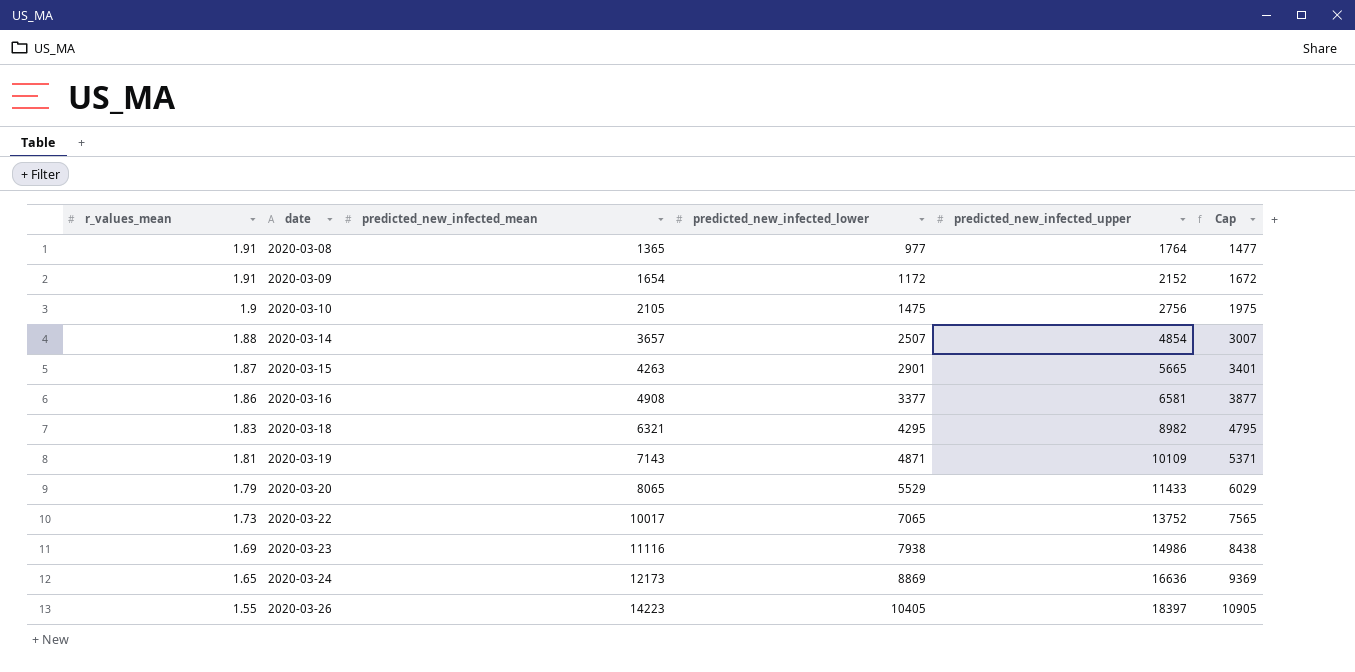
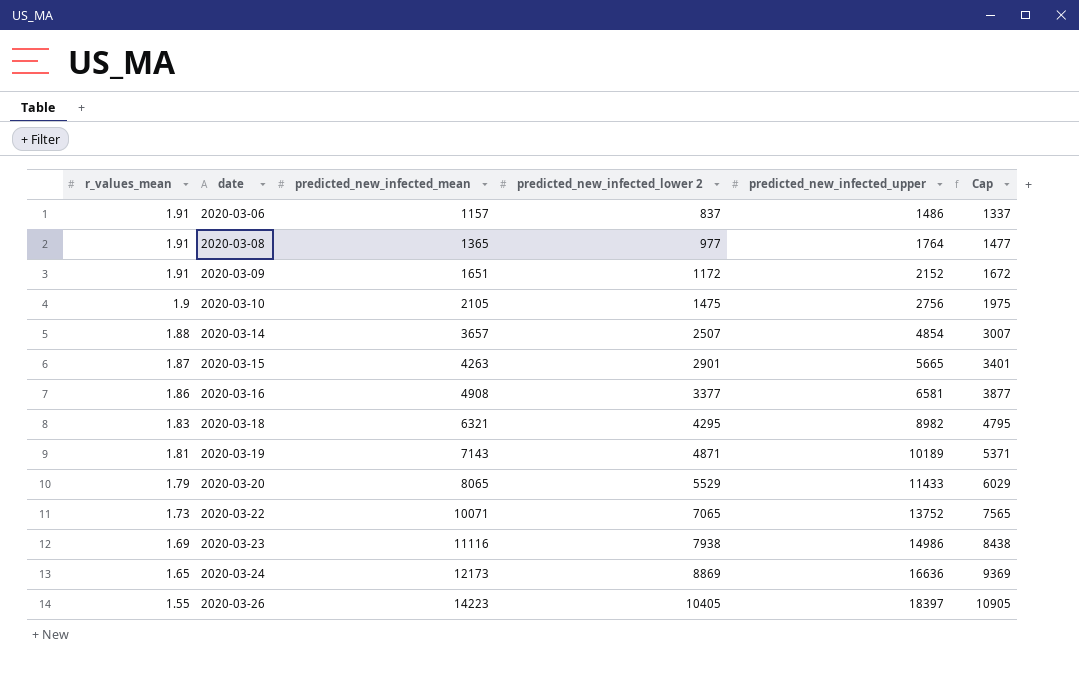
column name: predicted_new_infected_lower -> predicted_new_infected_lower 2
row 2020-03-06: none -> 1.91 | 1157 | 837 | 1486 | 1337
2020-03-09 | predicted_new_infected_mean: 1654 -> 1651
2020-03-19 | predicted_new_infected_upper: 10109 -> 10189
2020-03-22 | predicted_new_infected_mean: 10017 -> 10071

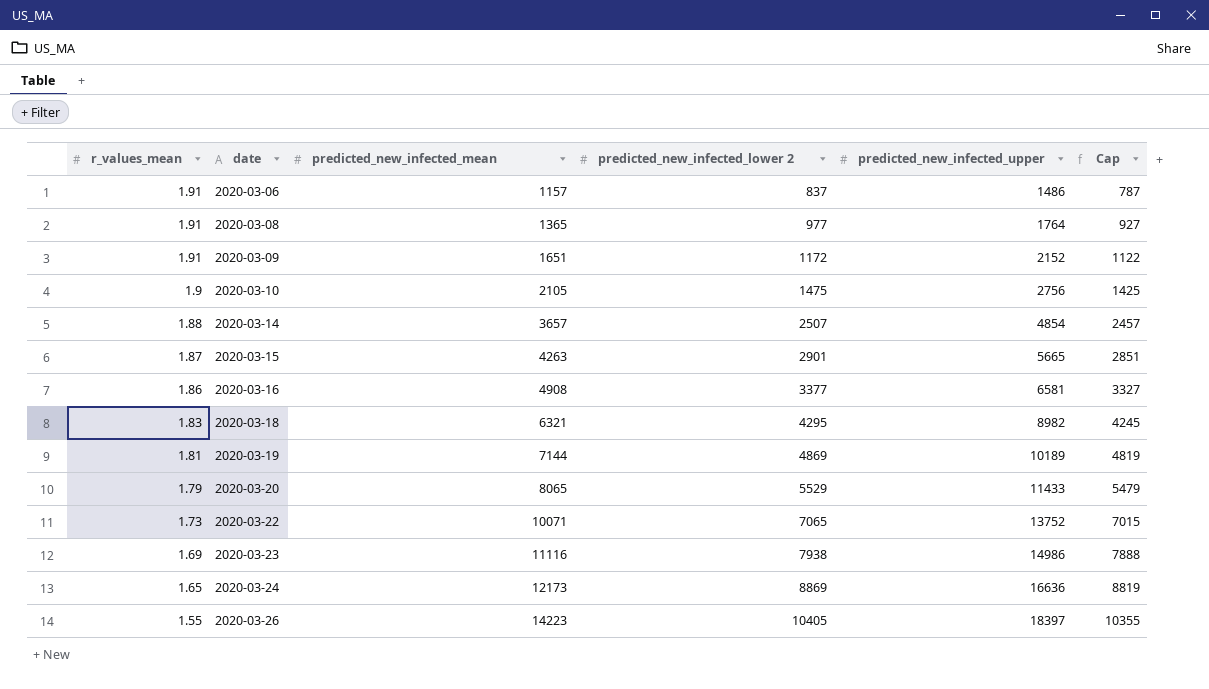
column Cap | formula: [predicted_new_infected_lower 2] + 500 -> [predicted_new_infected_lower 2] - 50
2020-03-19 | predicted_new_infected_mean: 7143 -> 7144
2020-03-19 | predicted_new_infected_lower 2: 4871 -> 4869

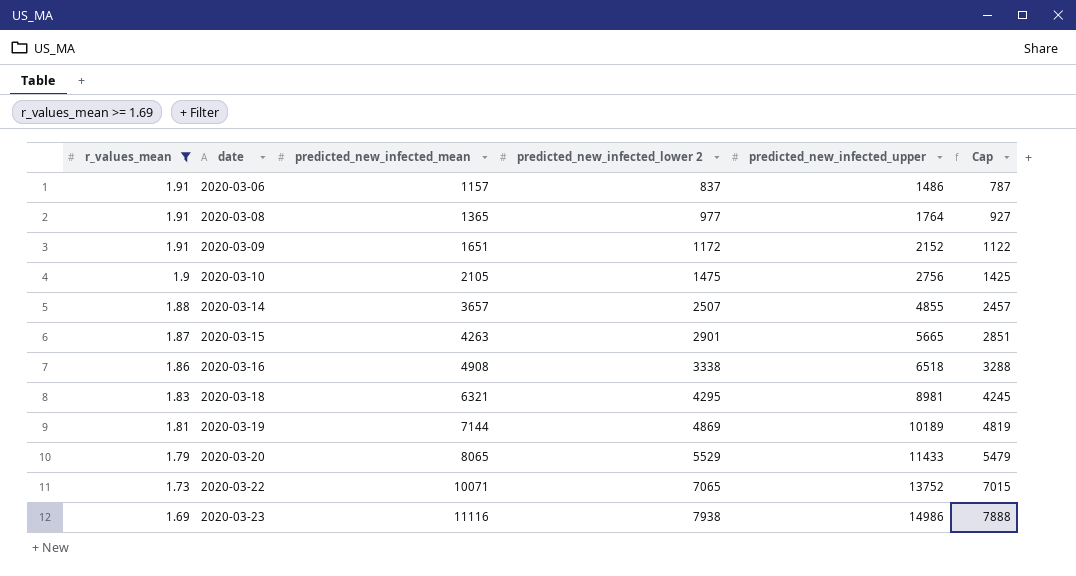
filter: none -> r_values_mean >= 1.69
2020-03-14 | predicted_new_infected_upper: 4854 -> 4855
2020-03-16 | predicted_new_infected_lower 2: 3377 -> 3338
2020-03-16 | predicted_new_infected_upper: 6581 -> 6518
2020-03-16 | Cap: 3327 -> 3288
2020-03-18 | predicted_new_infected_upper: 8982 -> 8981

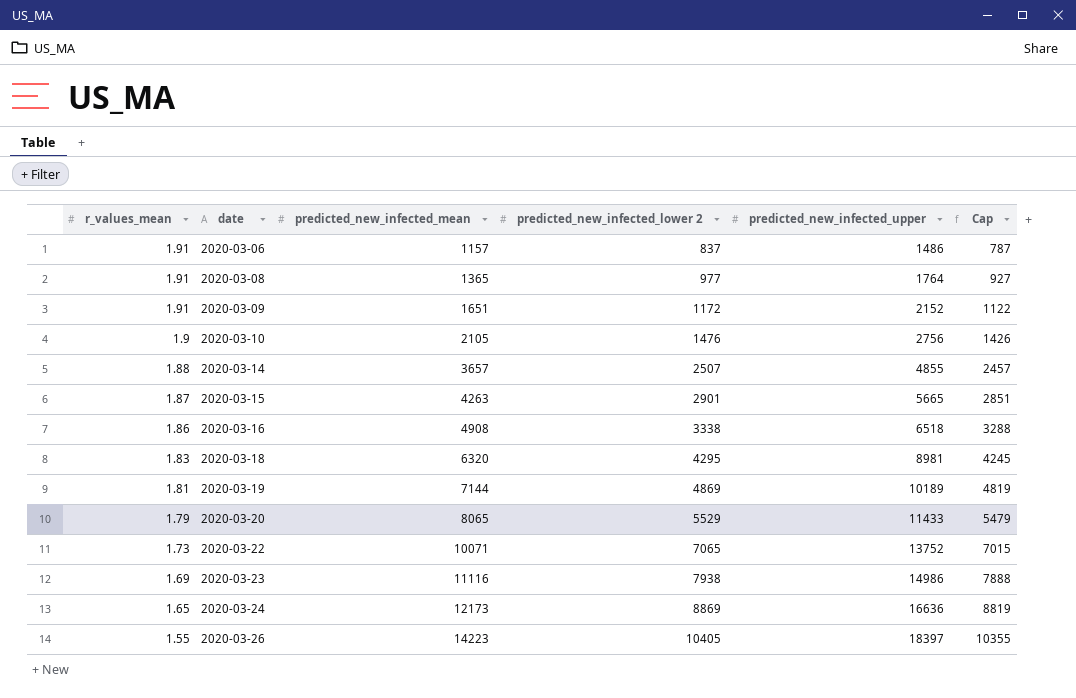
filter: r_values_mean >= 1.69 -> none
2020-03-10 | predicted_new_infected_lower 2: 1475 -> 1476
2020-03-10 | Cap: 1425 -> 1426
2020-03-18 | predicted_new_infected_mean: 6321 -> 6320

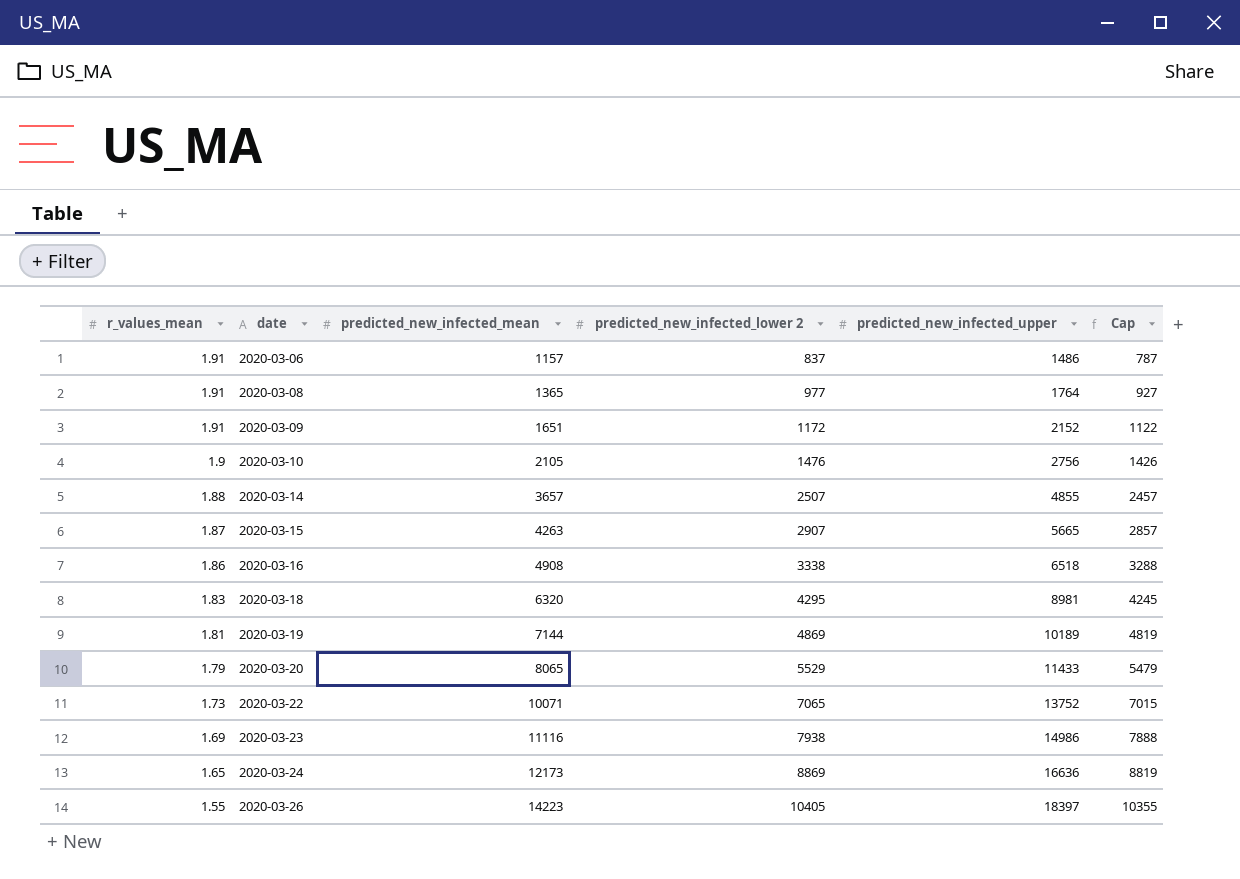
2020-03-15 | predicted_new_infected_lower 2: 2901 -> 2907
2020-03-15 | Cap: 2851 -> 2857

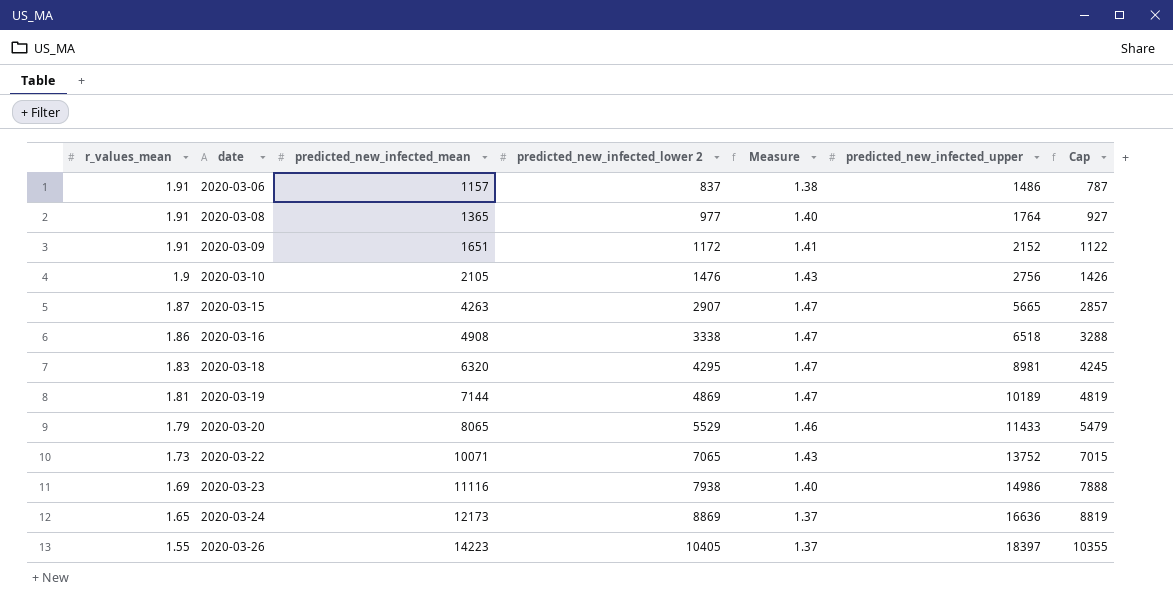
column Measure | formula: none -> [predicted_new_infected_mean] / [predicted_new_infected_lower 2]
row 2020-03-14: 1.88 | 3657 | 2507 | 4855 | 2457 -> none

